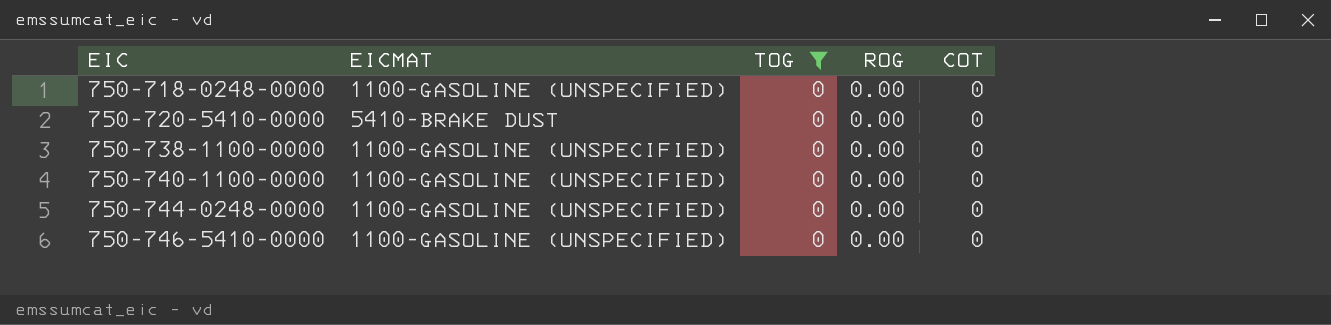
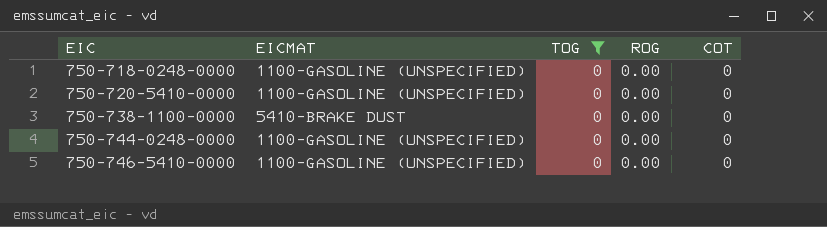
row 750-740-1100-0000: 1100-GASOLINE (UNSPECIFIED) | 0 | 0.00 | 0 -> none
750-720-5410-0000 | EICMAT: 5410-BRAKE DUST -> 1100-GASOLINE (UNSPECIFIED)
750-738-1100-0000 | EICMAT: 1100-GASOLINE (UNSPECIFIED) -> 5410-BRAKE DUST

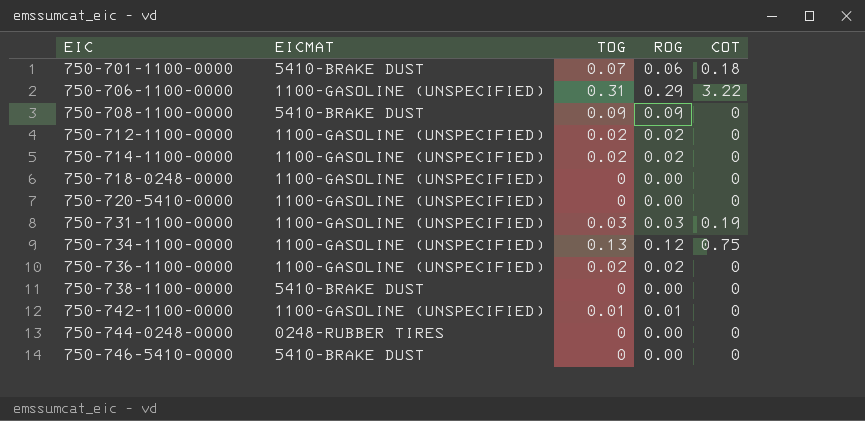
filter: TOG = 0 -> none
750-744-0248-0000 | EICMAT: 1100-GASOLINE (UNSPECIFIED) -> 0248-RUBBER TIRES
750-746-5410-0000 | EICMAT: 1100-GASOLINE (UNSPECIFIED) -> 5410-BRAKE DUST

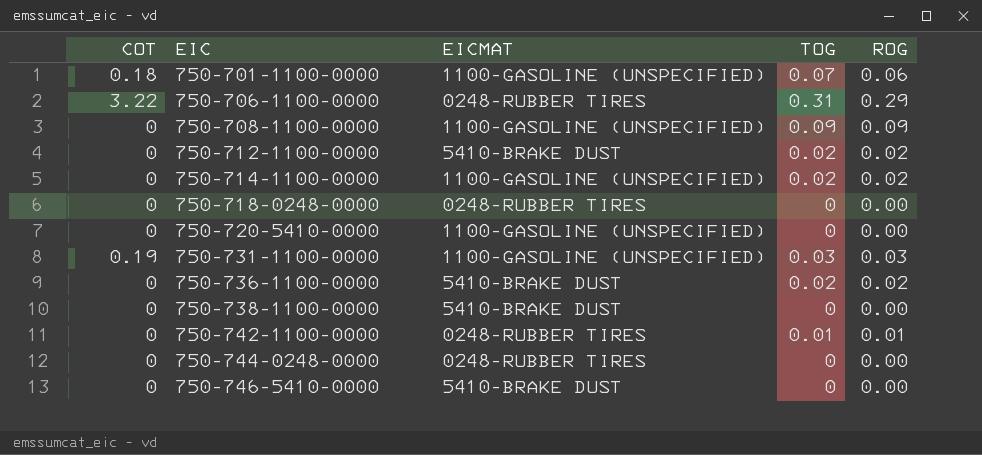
column COT | position: 5 -> 1
row 750-734-1100-0000: 1100-GASOLINE (UNSPECIFIED) | 0.13 | 0.12 | 0.75 -> none
750-701-1100-0000 | EICMAT: 5410-BRAKE DUST -> 1100-GASOLINE (UNSPECIFIED)
750-706-1100-0000 | EICMAT: 1100-GASOLINE (UNSPECIFIED) -> 0248-RUBBER TIRES
750-708-1100-0000 | EICMAT: 5410-BRAKE DUST -> 1100-GASOLINE (UNSPECIFIED)
750-712-1100-0000 | EICMAT: 1100-GASOLINE (UNSPECIFIED) -> 5410-BRAKE DUST
750-718-0248-0000 | EICMAT: 1100-GASOLINE (UNSPECIFIED) -> 0248-RUBBER TIRES
750-736-1100-0000 | EICMAT: 1100-GASOLINE (UNSPECIFIED) -> 5410-BRAKE DUST
750-742-1100-0000 | EICMAT: 1100-GASOLINE (UNSPECIFIED) -> 0248-RUBBER TIRES

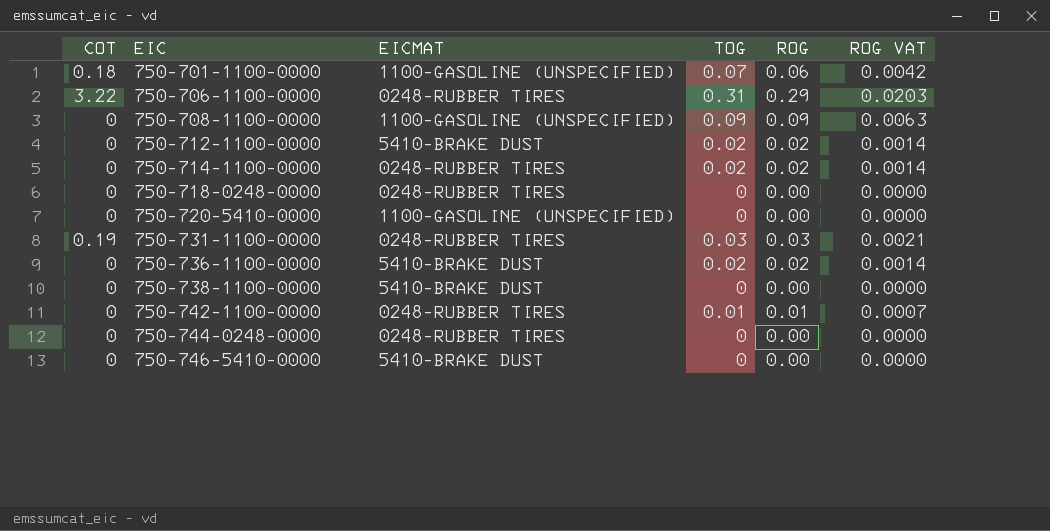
column ROG VAT | formula: none -> [ROG] * 0.07
750-714-1100-0000 | EICMAT: 1100-GASOLINE (UNSPECIFIED) -> 0248-RUBBER TIRES
750-731-1100-0000 | EICMAT: 1100-GASOLINE (UNSPECIFIED) -> 0248-RUBBER TIRES

